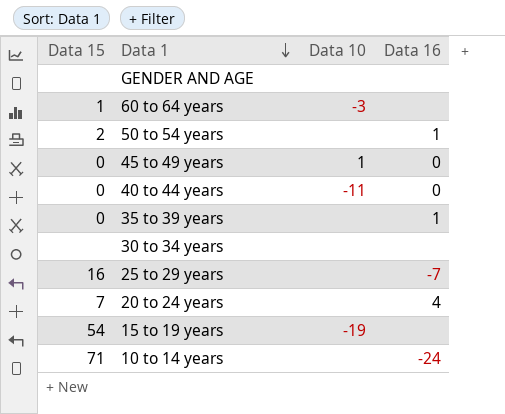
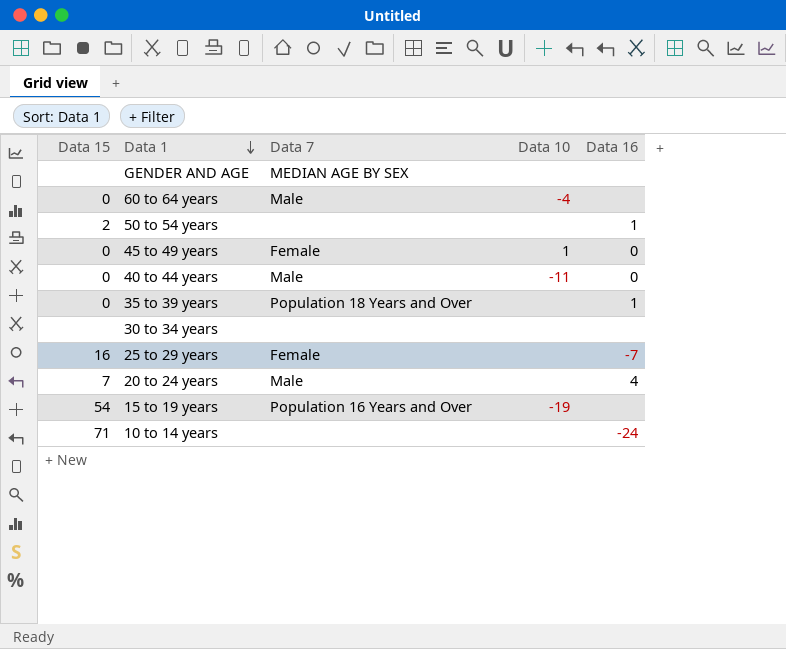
column Data 7 | position: none -> 3
60 to 64 years | Data 15: 1 -> 0
60 to 64 years | Data 10: -3 -> -4

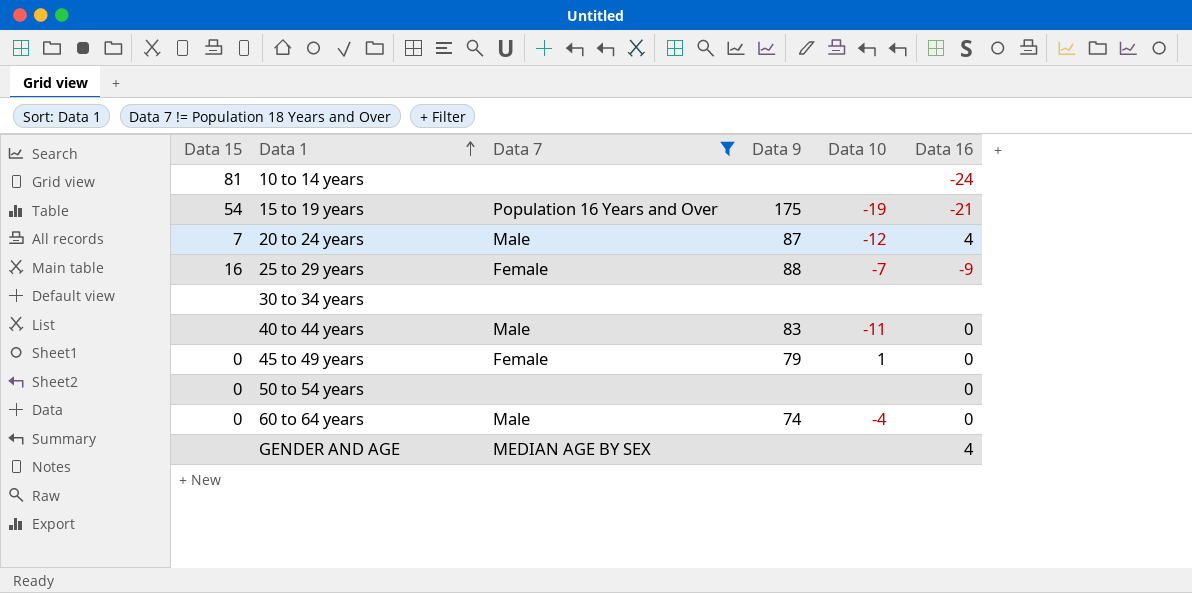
filter: none -> Data 7 != Population 18 Years and Over
row order: Data 1 descending -> Data 1 ascending
column Data 9 | position: none -> 4
10 to 14 years | Data 15: 71 -> 81
15 to 19 years | Data 16: none -> -21
20 to 24 years | Data 10: none -> -12
25 to 29 years | Data 10: none -> -7
25 to 29 years | Data 16: -7 -> -9
40 to 44 years | Data 15: 0 -> none
50 to 54 years | Data 15: 2 -> 0
50 to 54 years | Data 16: 1 -> 0
60 to 64 years | Data 16: none -> 0
GENDER AND AGE | Data 16: none -> 4

